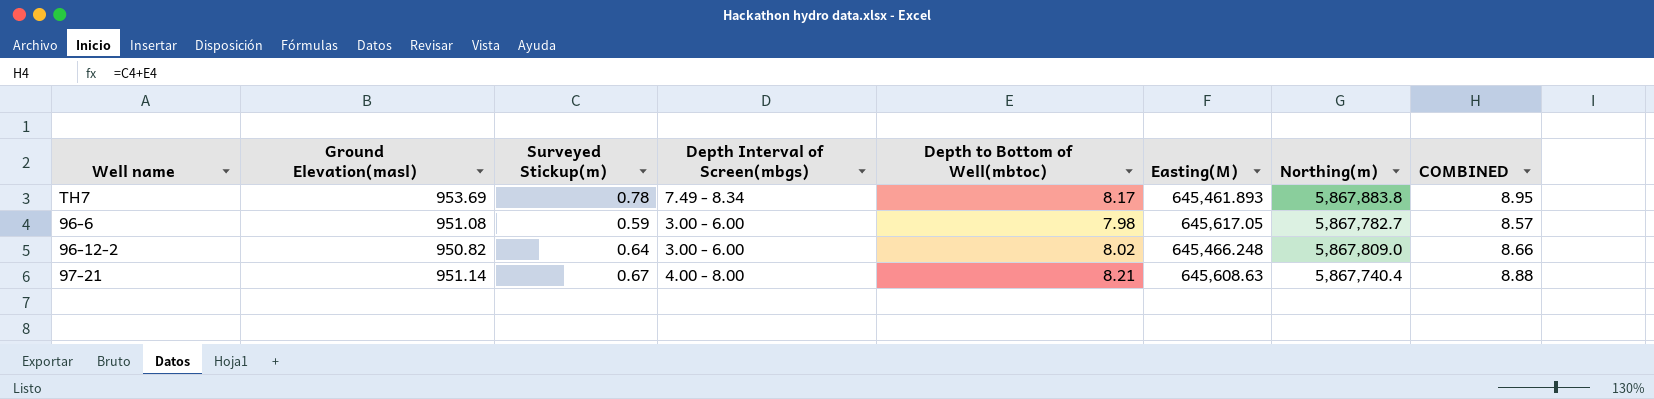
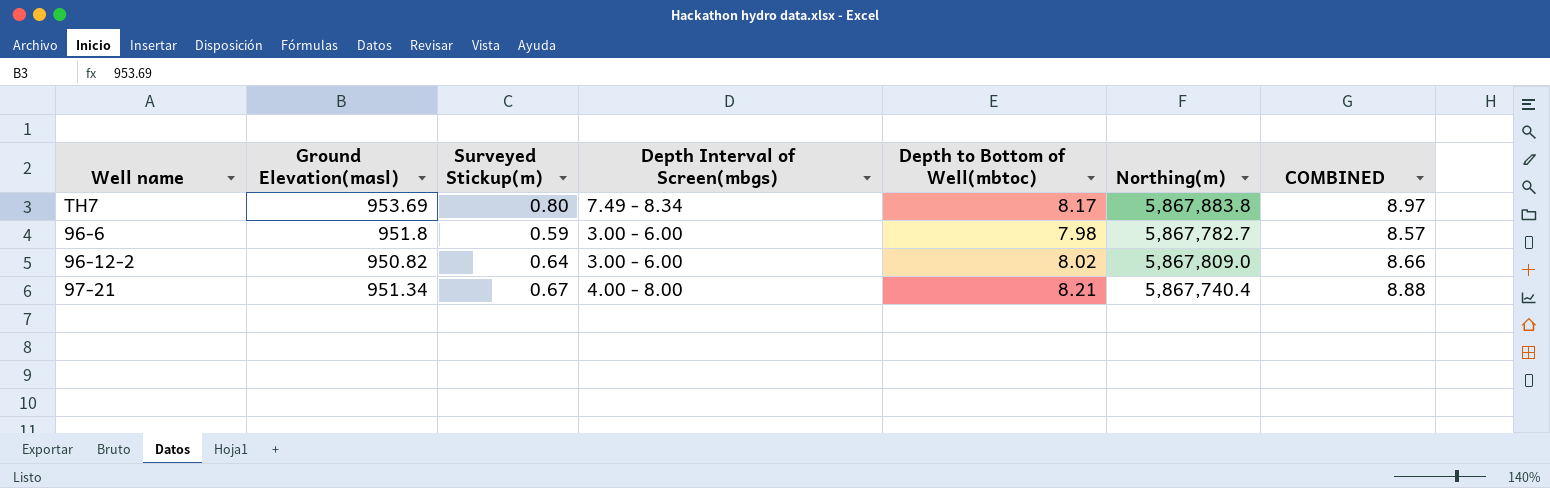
column Easting(M) | position: 6 -> none
TH7 | Surveyed Stickup(m): 0.78 -> 0.80
TH7 | COMBINED: 8.95 -> 8.97
96-6 | Ground Elevation(masl): 951.08 -> 951.8
97-21 | Ground Elevation(masl): 951.14 -> 951.34

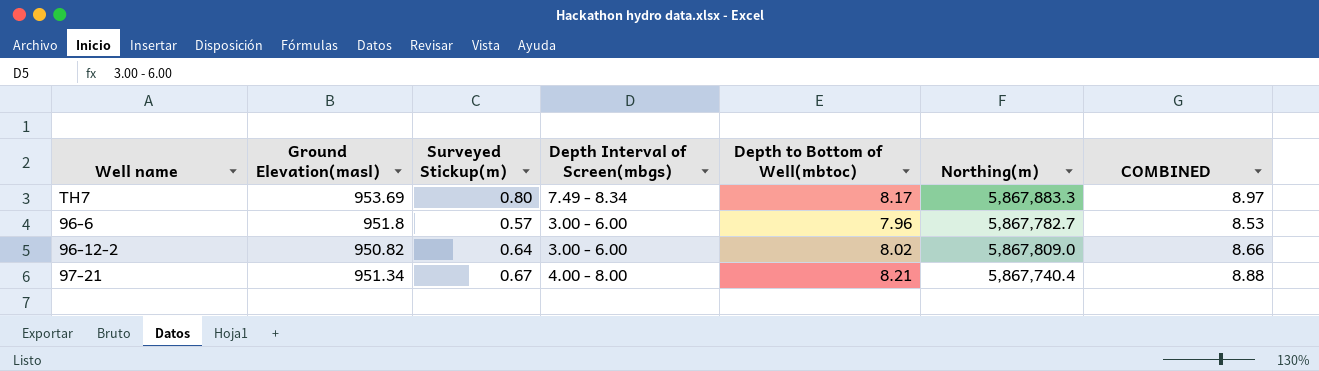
TH7 | Northing(m): 5,867,883.8 -> 5,867,883.3
96-6 | Surveyed Stickup(m): 0.59 -> 0.57
96-6 | Depth to Bottom of Well(mbtoc): 7.98 -> 7.96
96-6 | COMBINED: 8.57 -> 8.53

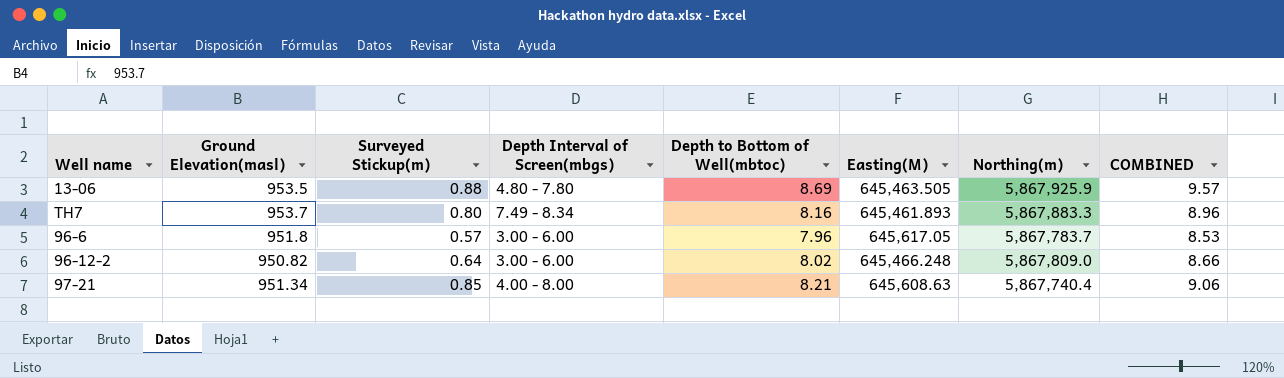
column Easting(M) | position: none -> 6
row 13-06: none -> 953.5 | 0.88 | 4.80 - 7.80 | 8.69 | 645,463.505 | 5,867,925.9 | 9.57
TH7 | Ground Elevation(masl): 953.69 -> 953.7
TH7 | Depth to Bottom of Well(mbtoc): 8.17 -> 8.16
TH7 | COMBINED: 8.97 -> 8.96
96-6 | Northing(m): 5,867,782.7 -> 5,867,783.7
97-21 | Surveyed Stickup(m): 0.67 -> 0.85
97-21 | COMBINED: 8.88 -> 9.06

